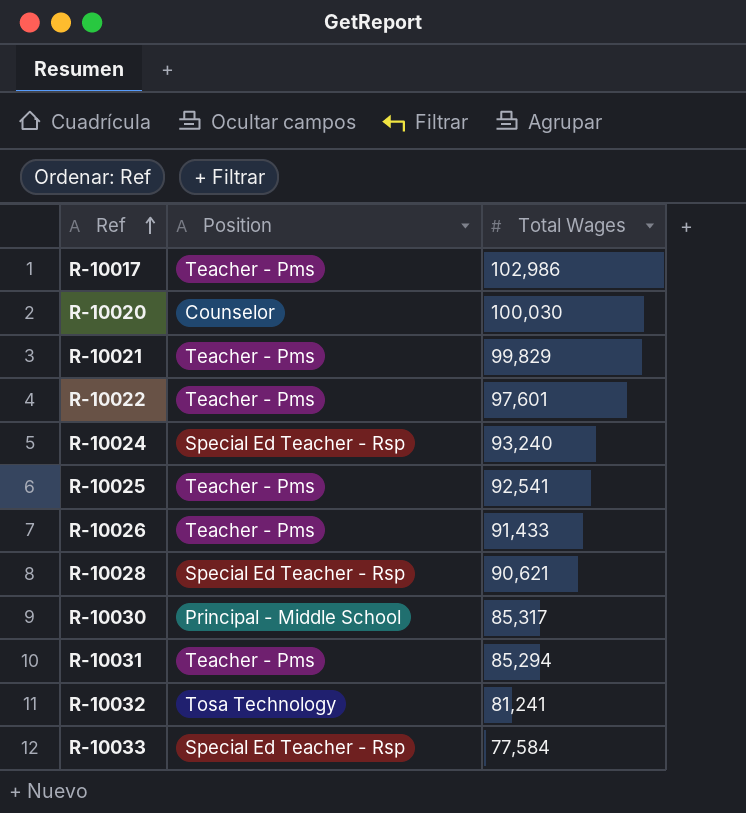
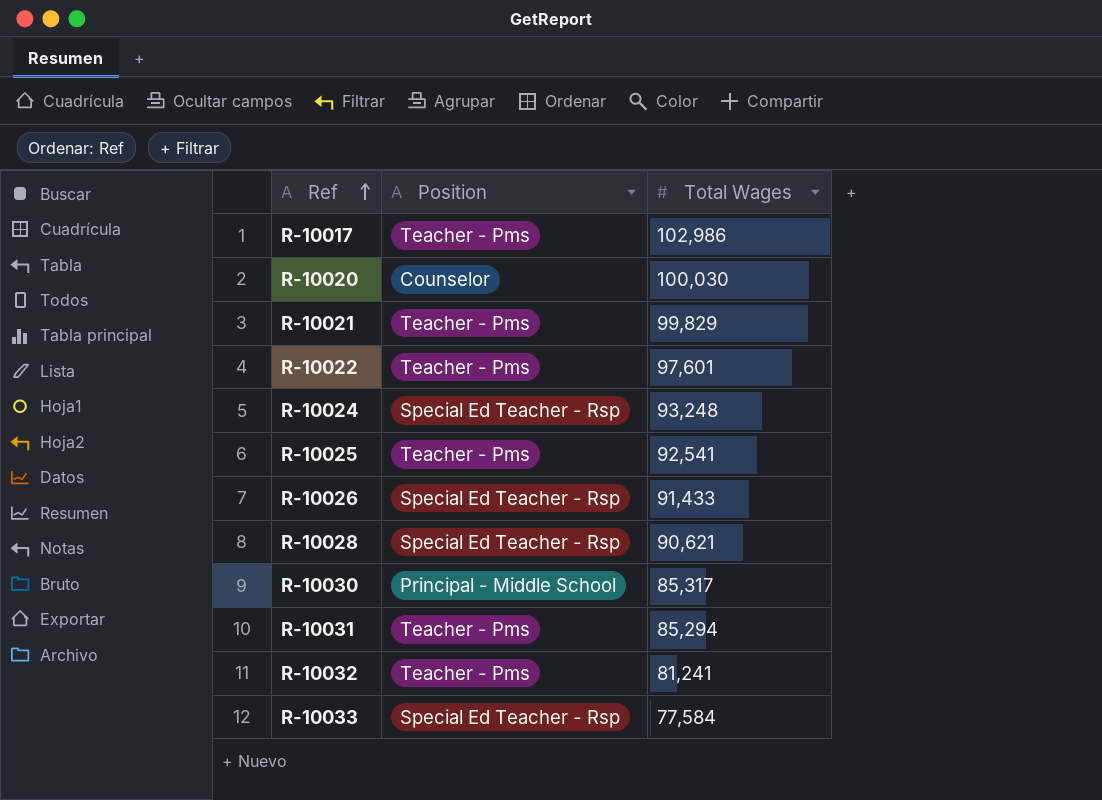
R-10024 | Total Wages: 93,240 -> 93,248
R-10026 | Position: Teacher - Pms -> Special Ed Teacher - Rsp
R-10032 | Position: Tosa Technology -> Teacher - Pms

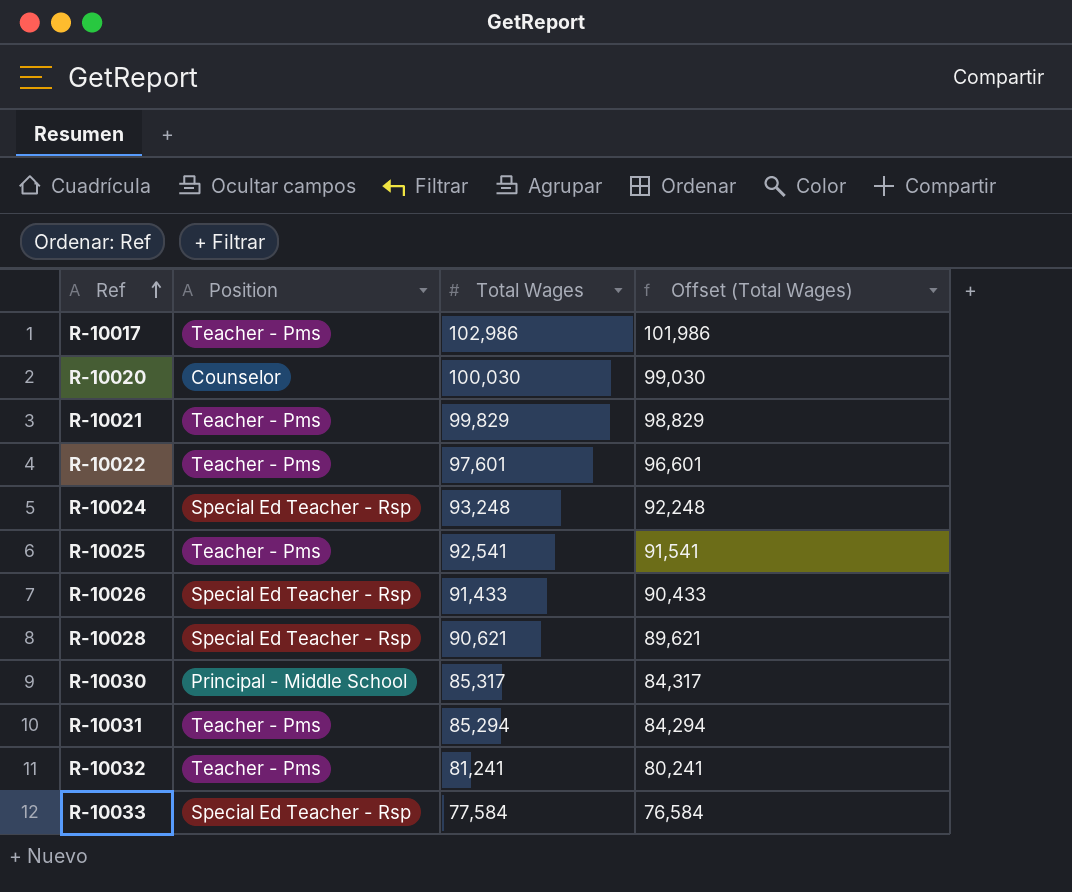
column Offset (Total Wages) | formula: none -> [Total Wages] - 1000

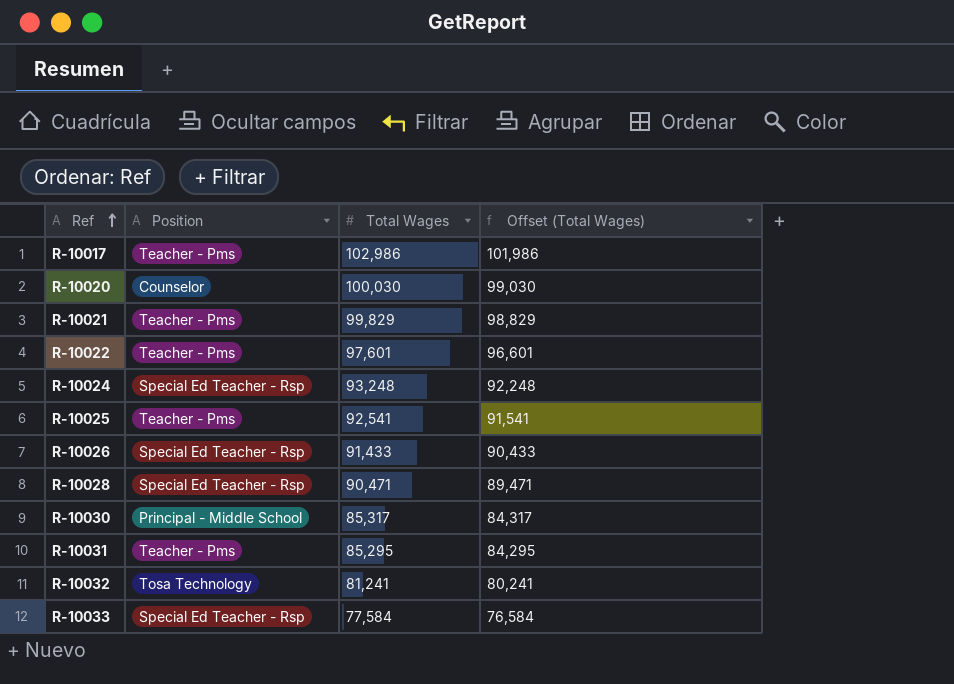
R-10028 | Total Wages: 90,621 -> 90,471
R-10028 | Offset (Total Wages): 89,621 -> 89,471
R-10031 | Total Wages: 85,294 -> 85,295
R-10031 | Offset (Total Wages): 84,294 -> 84,295
R-10032 | Position: Teacher - Pms -> Tosa Technology

